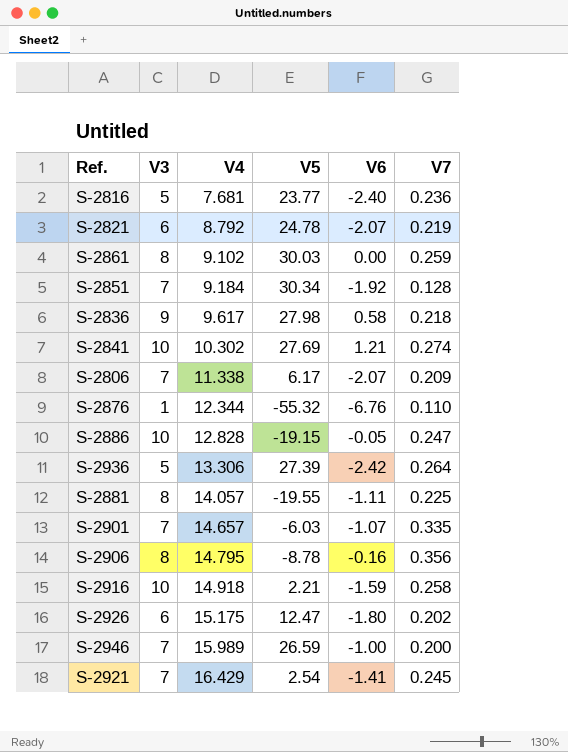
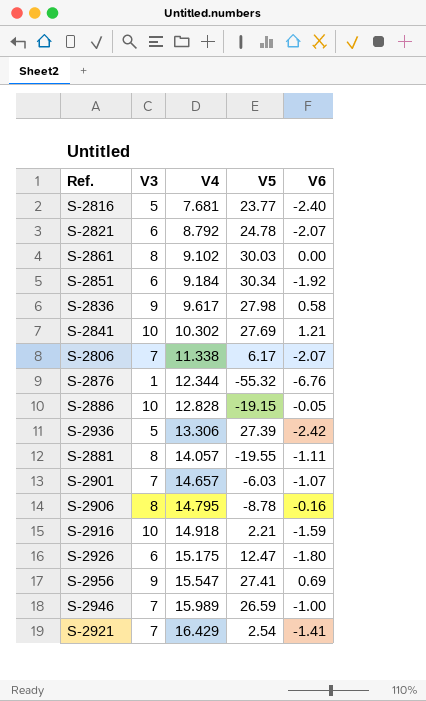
column V7 | position: 6 -> none
S-2851 | V3: 7 -> 6
row S-2956: none -> 9 | 15.547 | 27.41 | 0.69

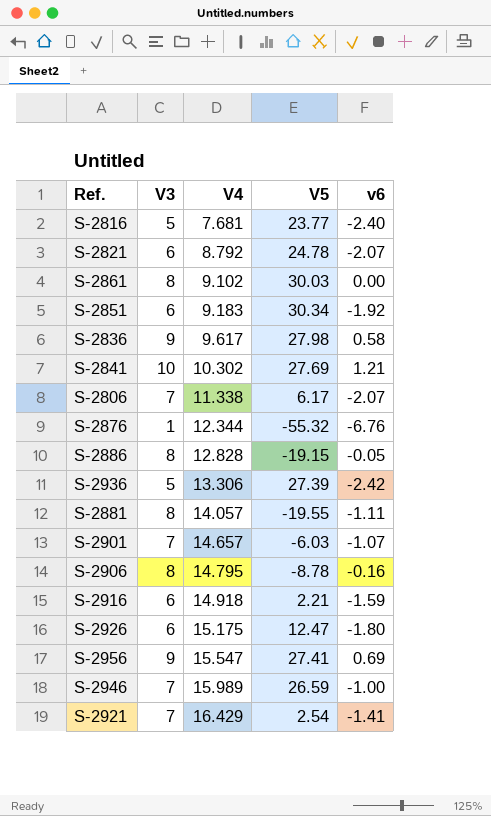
column name: V6 -> v6
S-2851 | V4: 9.184 -> 9.183
S-2886 | V3: 10 -> 8
S-2916 | V3: 10 -> 6

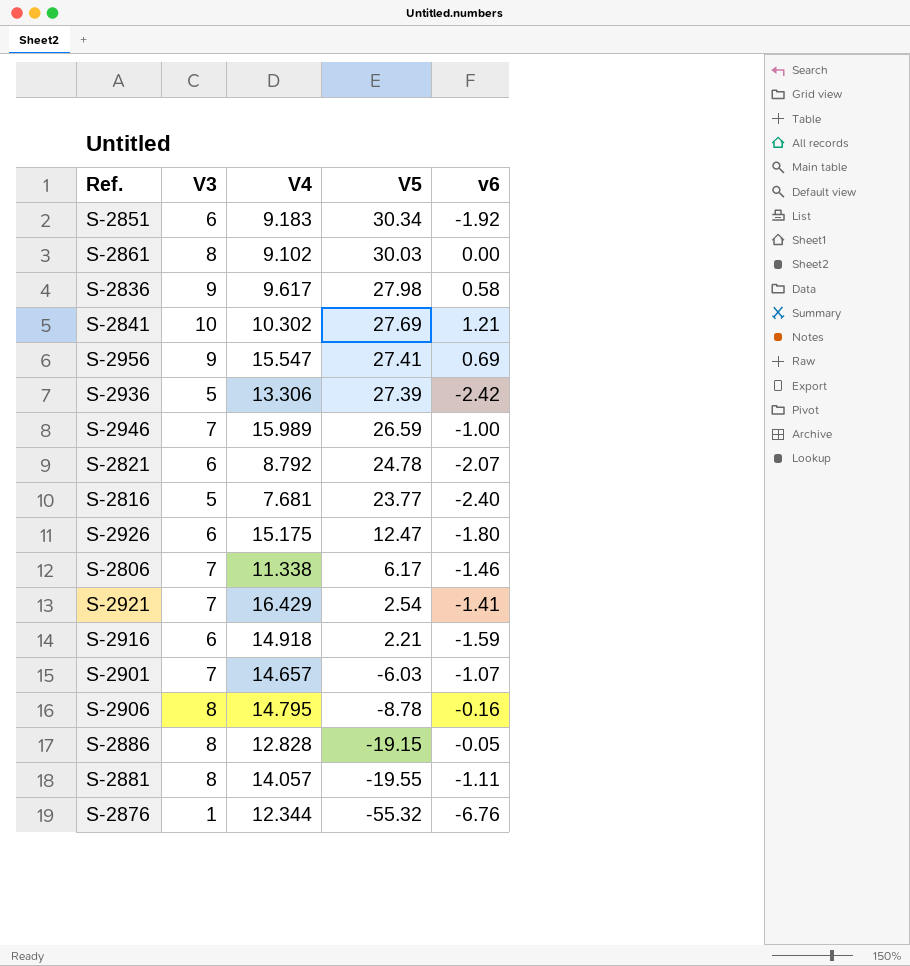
row order: V4 ascending -> V5 descending
S-2806 | v6: -2.07 -> -1.46

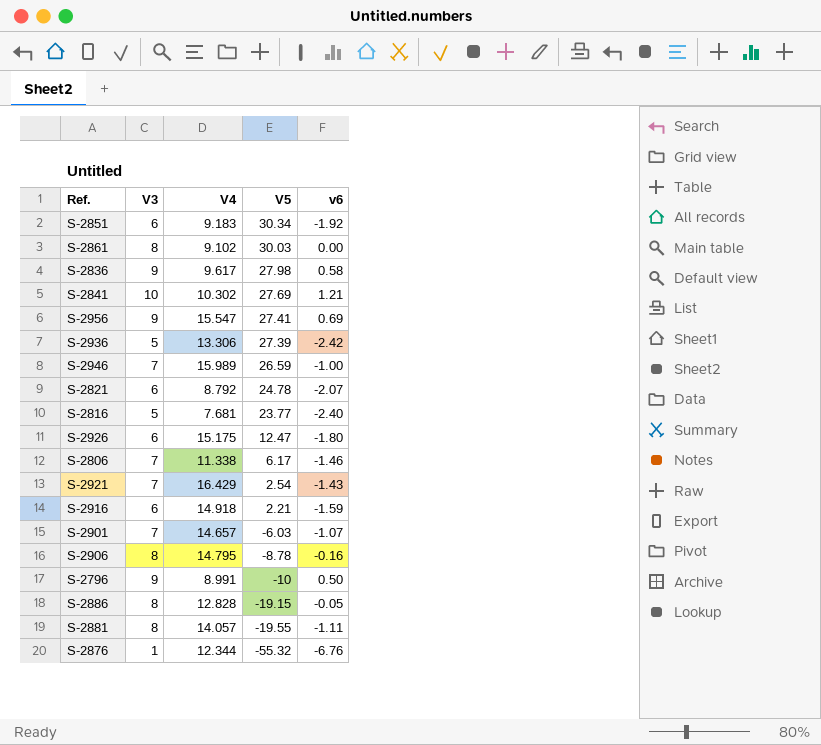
S-2921 | v6: -1.41 -> -1.43
row S-2796: none -> 9 | 8.991 | -10 | 0.50

